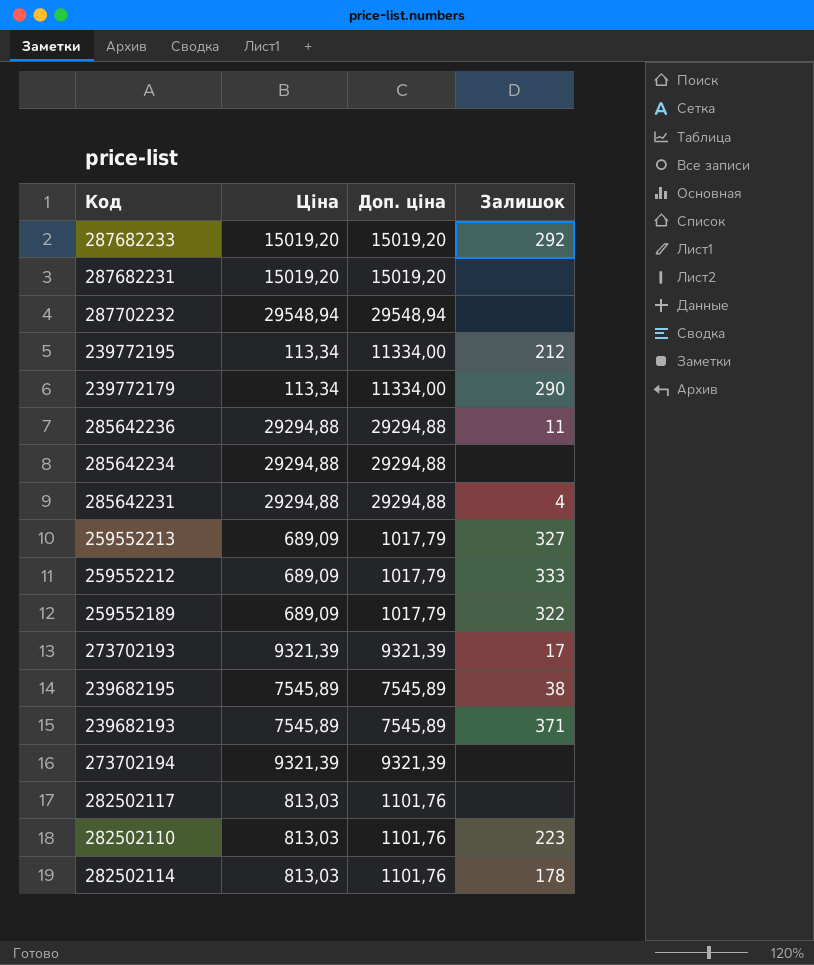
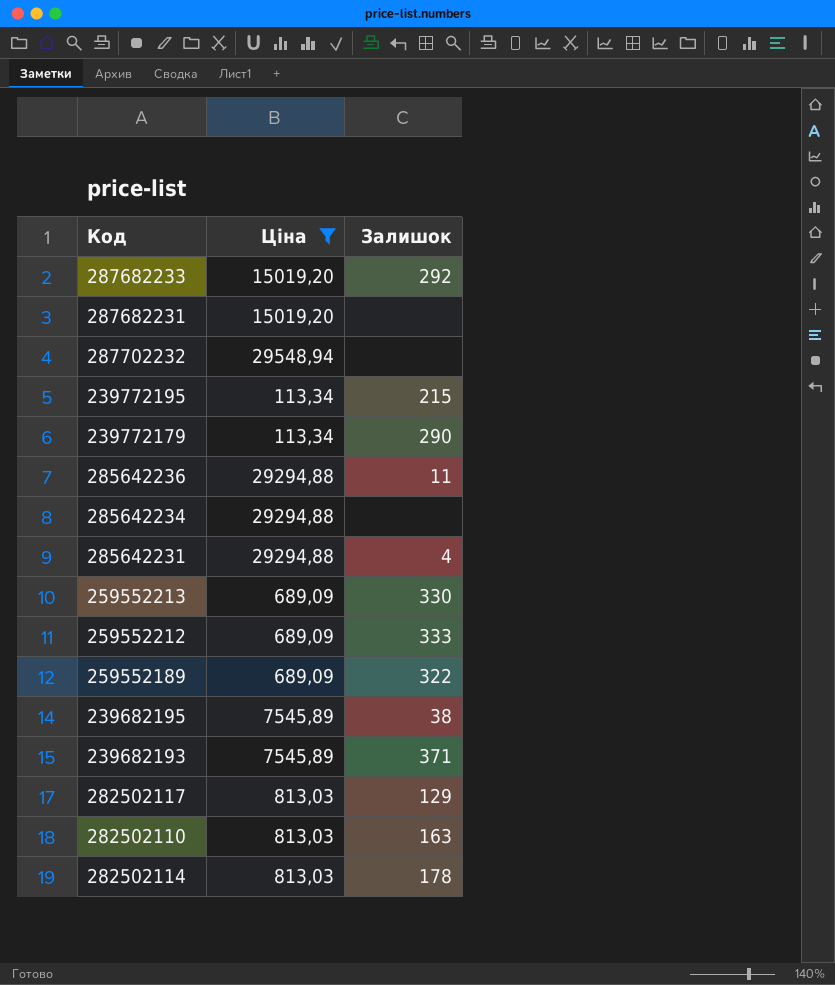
filter: none -> Ціна != 9321,39
column Доп. ціна | position: 3 -> none
239772195 | Залишок: 212 -> 215
259552213 | Залишок: 327 -> 330
282502117 | Залишок: none -> 129
282502110 | Залишок: 223 -> 163

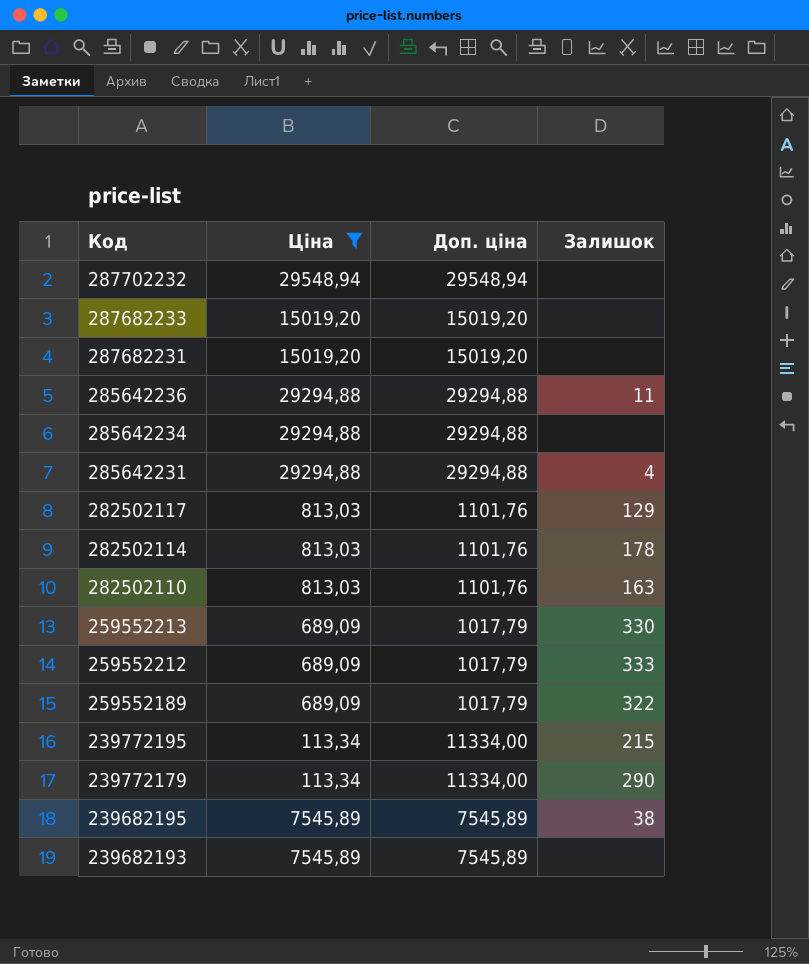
row order: none -> Код descending
column Доп. ціна | position: none -> 3
287682233 | Залишок: 292 -> none
239682193 | Залишок: 371 -> none

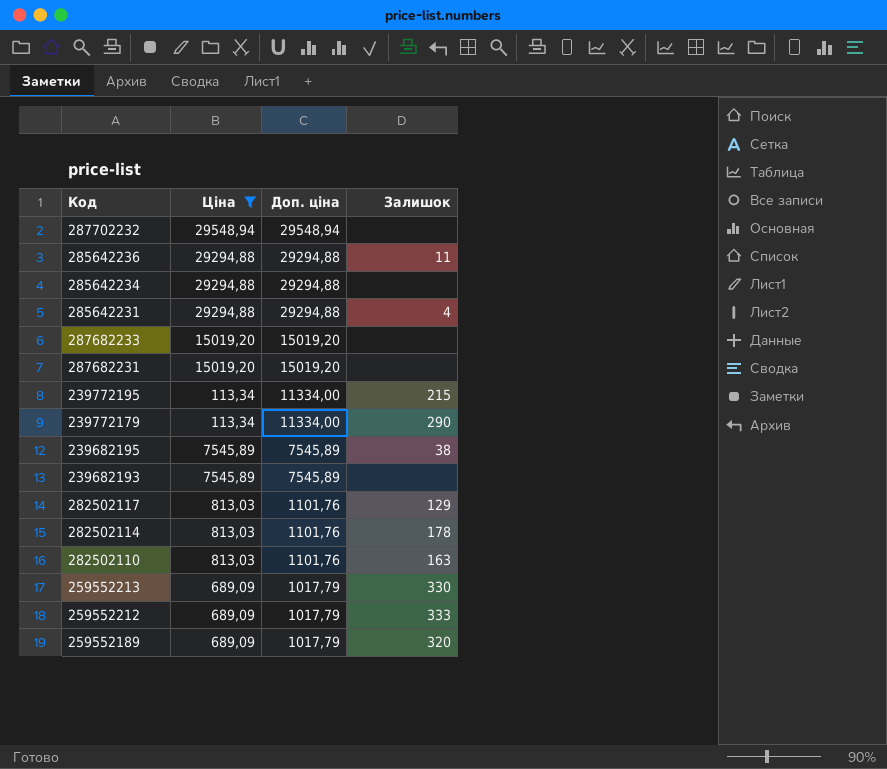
row order: Код descending -> Доп. ціна descending
259552189 | Залишок: 322 -> 320

